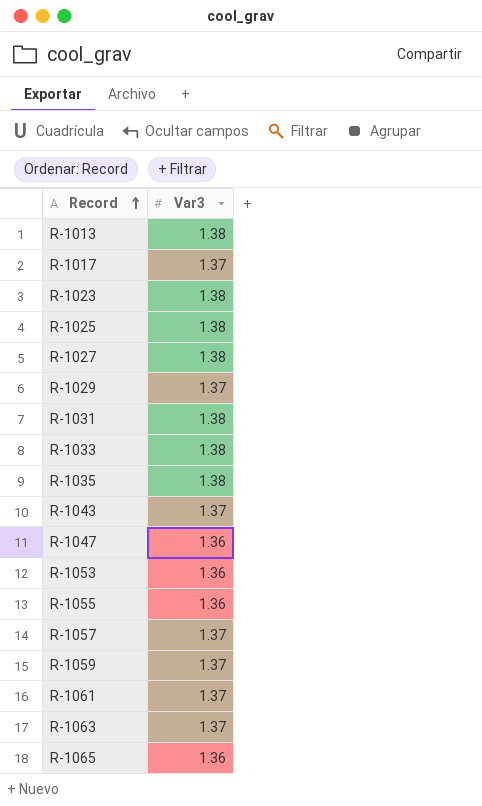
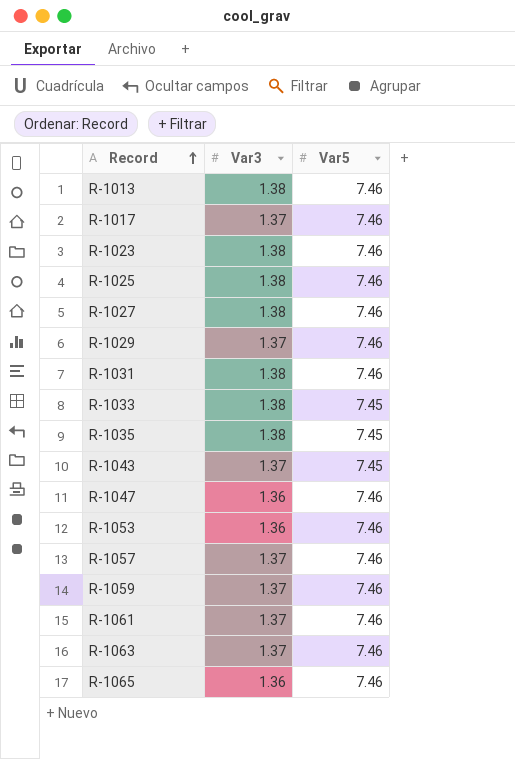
column Var5 | position: none -> 3
row R-1055: 1.36 -> none

